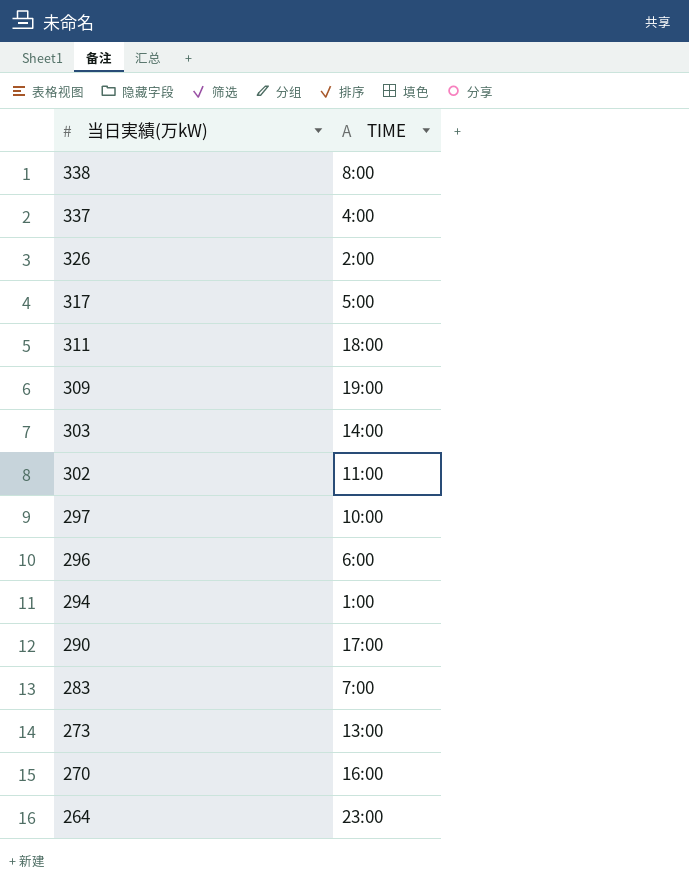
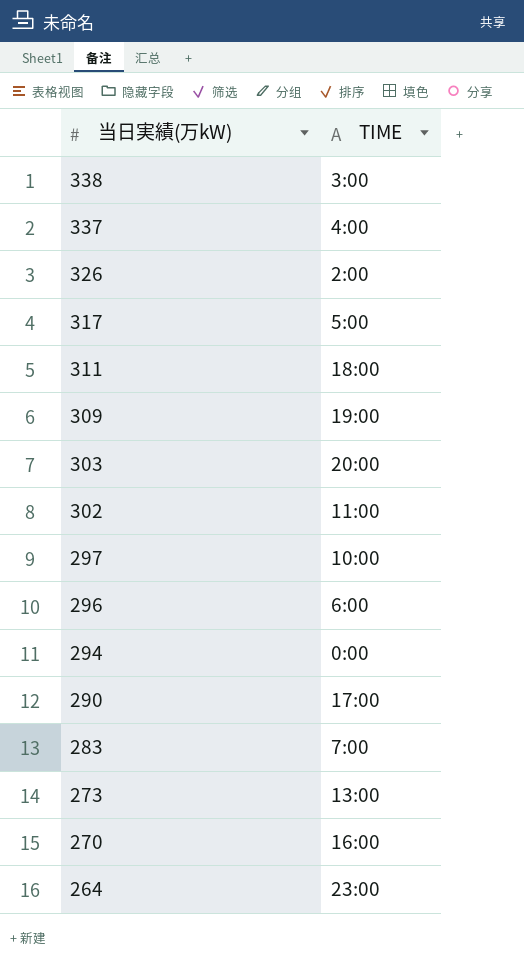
338 | TIME: 8:00 -> 3:00
303 | TIME: 14:00 -> 20:00
294 | TIME: 1:00 -> 0:00

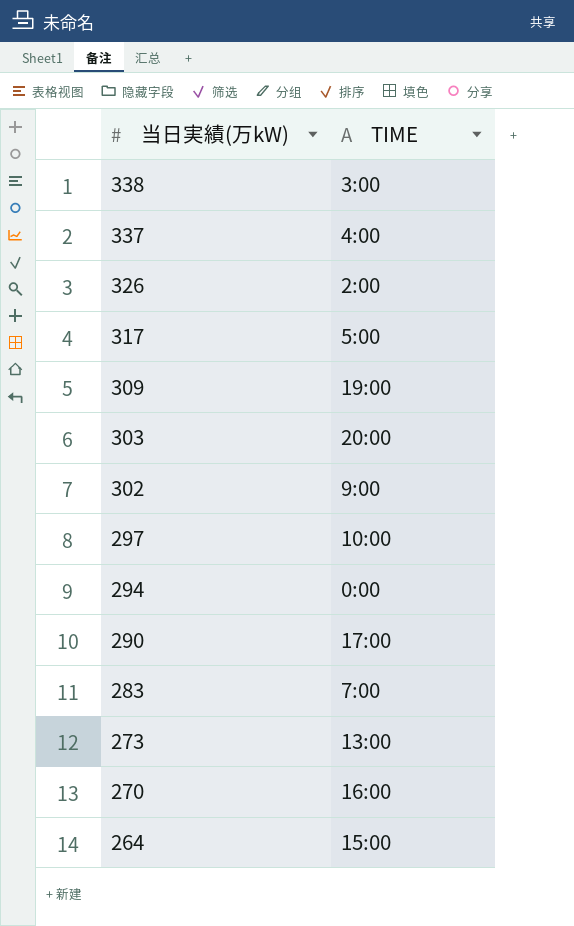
row 311: 18:00 -> none
row 296: 6:00 -> none
302 | TIME: 11:00 -> 9:00
264 | TIME: 23:00 -> 15:00

